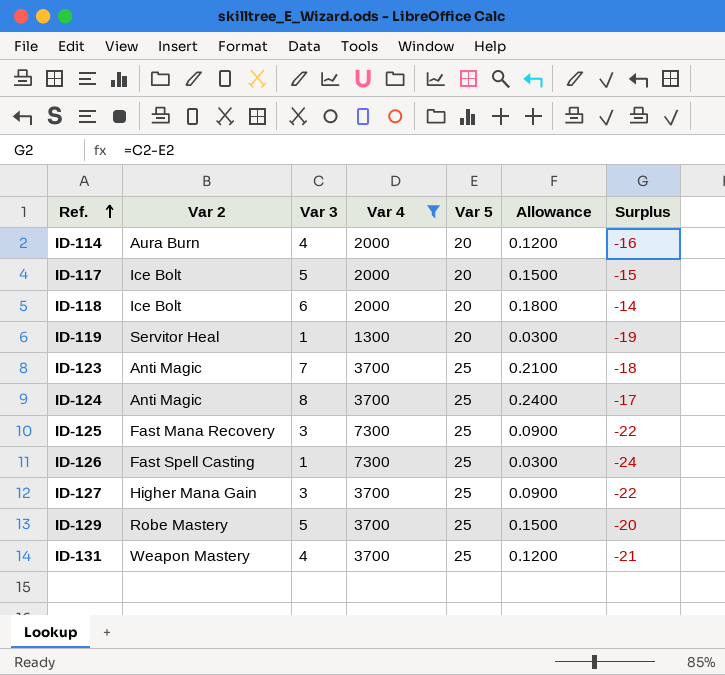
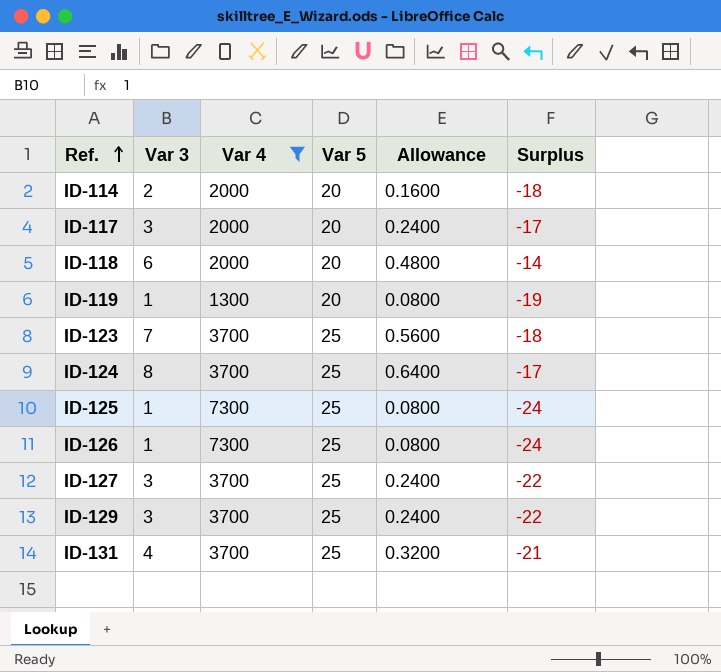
column Var 2 | position: 2 -> none
column Allowance | formula: [Var 3] * 0.03 -> [Var 3] * 0.08
ID-114 | Var 3: 4 -> 2
ID-114 | Surplus: -16 -> -18
ID-117 | Var 3: 5 -> 3
ID-117 | Surplus: -15 -> -17
ID-125 | Var 3: 3 -> 1
ID-125 | Surplus: -22 -> -24
ID-129 | Var 3: 5 -> 3
ID-129 | Surplus: -20 -> -22

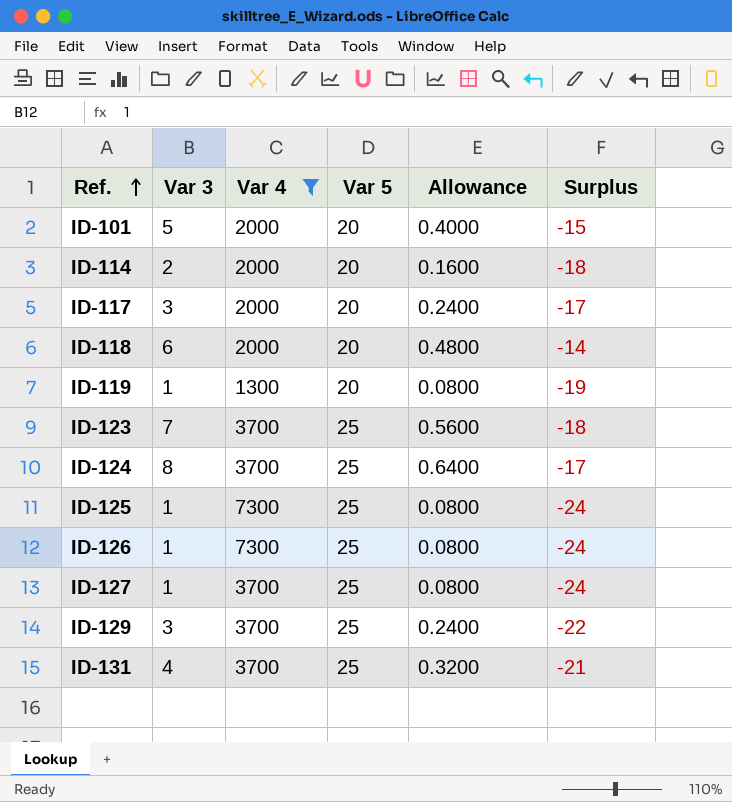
row ID-101: none -> 5 | 2000 | 20 | 0.4000 | -15
ID-127 | Var 3: 3 -> 1
ID-127 | Allowance: 0.2400 -> 0.0800
ID-127 | Surplus: -22 -> -24

